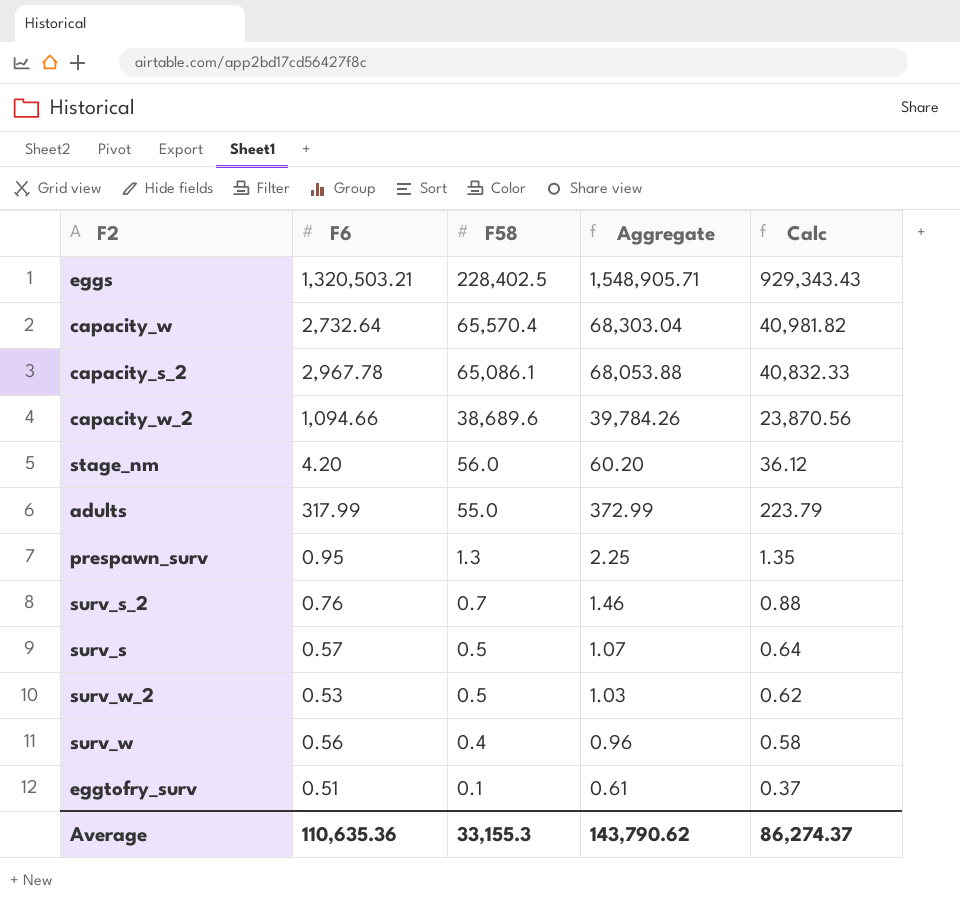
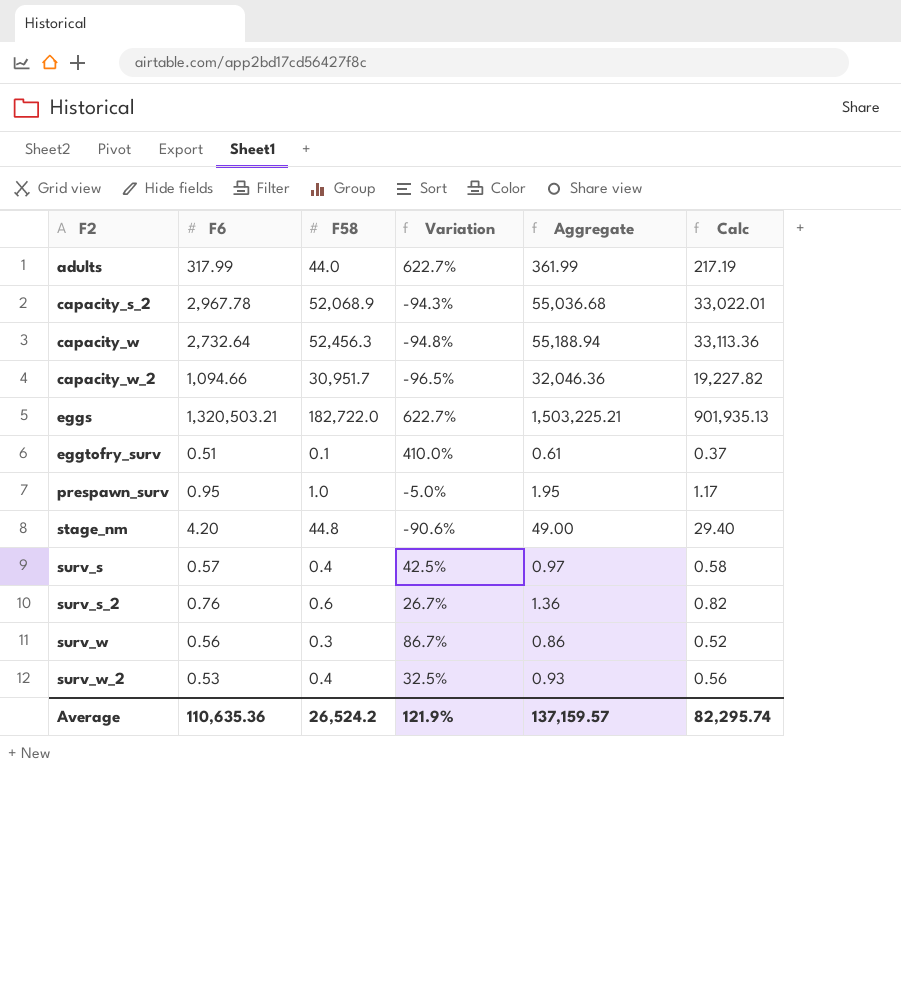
row order: F58 descending -> F2 ascending
column Variation | formula: none -> ([F6] - [F58]) / [F58]
adults | F58: 55.0 -> 44.0
adults | Aggregate: 372.99 -> 361.99
adults | Calc: 223.79 -> 217.19
capacity_s_2 | F58: 65,086.1 -> 52,068.9
capacity_s_2 | Aggregate: 68,053.88 -> 55,036.68
capacity_s_2 | Calc: 40,832.33 -> 33,022.01
capacity_w | F58: 65,570.4 -> 52,456.3
capacity_w | Aggregate: 68,303.04 -> 55,188.94
capacity_w | Calc: 40,981.82 -> 33,113.36
capacity_w_2 | F58: 38,689.6 -> 30,951.7
capacity_w_2 | Aggregate: 39,784.26 -> 32,046.36
capacity_w_2 | Calc: 23,870.56 -> 19,227.82
eggs | F58: 228,402.5 -> 182,722.0
eggs | Aggregate: 1,548,905.71 -> 1,503,225.21
eggs | Calc: 929,343.43 -> 901,935.13
prespawn_surv | F58: 1.3 -> 1.0
prespawn_surv | Aggregate: 2.25 -> 1.95
prespawn_surv | Calc: 1.35 -> 1.17
stage_nm | F58: 56.0 -> 44.8
stage_nm | Aggregate: 60.20 -> 49.00
stage_nm | Calc: 36.12 -> 29.40
surv_s | F58: 0.5 -> 0.4
surv_s | Aggregate: 1.07 -> 0.97
surv_s | Calc: 0.64 -> 0.58
surv_s_2 | F58: 0.7 -> 0.6
surv_s_2 | Aggregate: 1.46 -> 1.36
surv_s_2 | Calc: 0.88 -> 0.82
surv_w | F58: 0.4 -> 0.3
surv_w | Aggregate: 0.96 -> 0.86
surv_w | Calc: 0.58 -> 0.52
surv_w_2 | F58: 0.5 -> 0.4
surv_w_2 | Aggregate: 1.03 -> 0.93
surv_w_2 | Calc: 0.62 -> 0.56
Average | F58: 33,155.3 -> 26,524.2
Average | Aggregate: 143,790.62 -> 137,159.57
Average | Calc: 86,274.37 -> 82,295.74

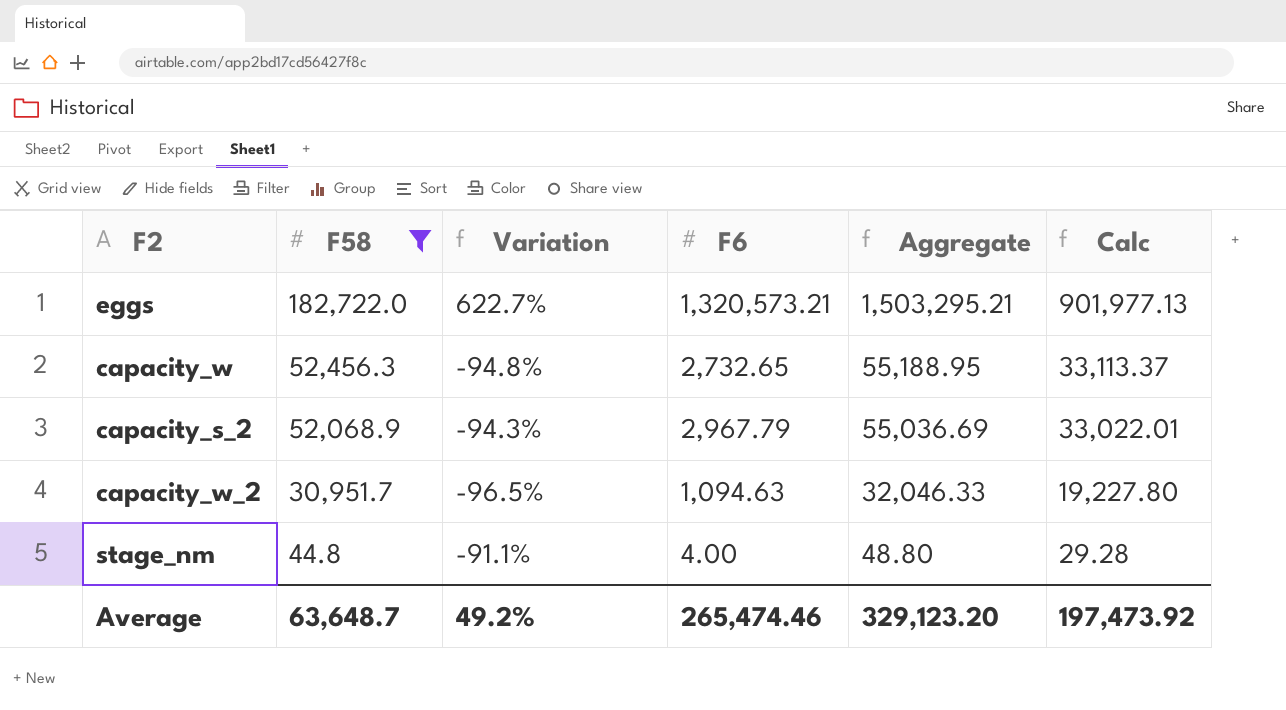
filter: none -> F58 >= 44.8
row order: F2 ascending -> F58 descending
column F6 | position: 2 -> 4
eggs | F6: 1,320,503.21 -> 1,320,573.21
eggs | Aggregate: 1,503,225.21 -> 1,503,295.21
eggs | Calc: 901,935.13 -> 901,977.13
capacity_w | F6: 2,732.64 -> 2,732.65
capacity_w | Aggregate: 55,188.94 -> 55,188.95
capacity_w | Calc: 33,113.36 -> 33,113.37
capacity_s_2 | F6: 2,967.78 -> 2,967.79
capacity_s_2 | Aggregate: 55,036.68 -> 55,036.69
capacity_w_2 | F6: 1,094.66 -> 1,094.63
capacity_w_2 | Aggregate: 32,046.36 -> 32,046.33
capacity_w_2 | Calc: 19,227.82 -> 19,227.80
stage_nm | Variation: -90.6% -> -91.1%
stage_nm | F6: 4.20 -> 4.00
stage_nm | Aggregate: 49.00 -> 48.80
stage_nm | Calc: 29.40 -> 29.28
Average | F58: 26,524.2 -> 63,648.7
Average | Variation: 121.9% -> 49.2%
Average | F6: 110,635.36 -> 265,474.46
Average | Aggregate: 137,159.57 -> 329,123.20
Average | Calc: 82,295.74 -> 197,473.92

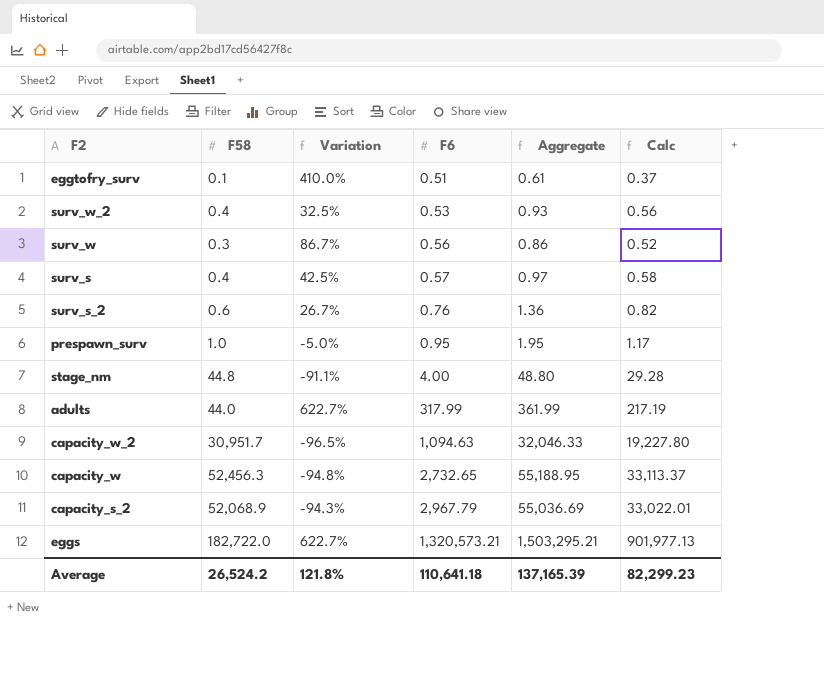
filter: F58 >= 44.8 -> none
row order: F58 descending -> F6 ascending
Average | F58: 63,648.7 -> 26,524.2
Average | Variation: 49.2% -> 121.8%
Average | F6: 265,474.46 -> 110,641.18
Average | Aggregate: 329,123.20 -> 137,165.39
Average | Calc: 197,473.92 -> 82,299.23

